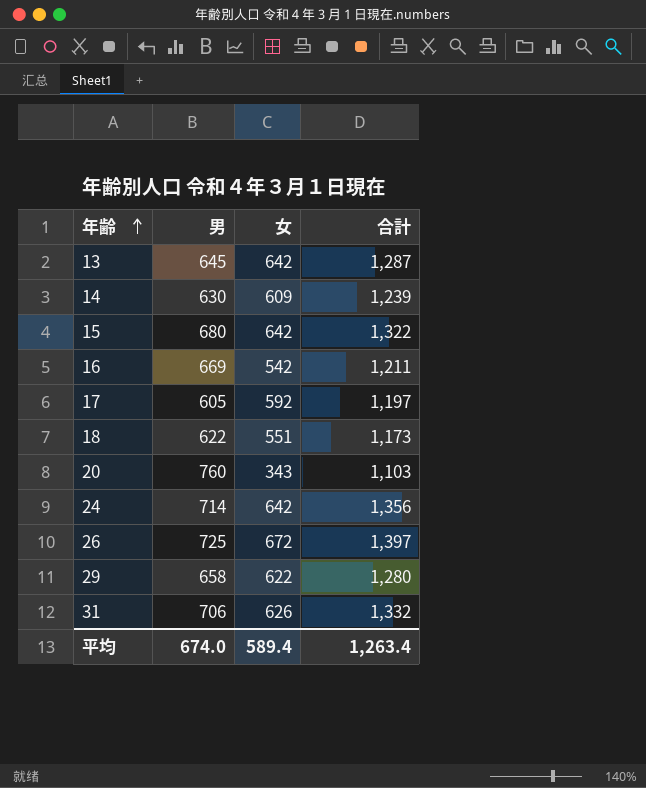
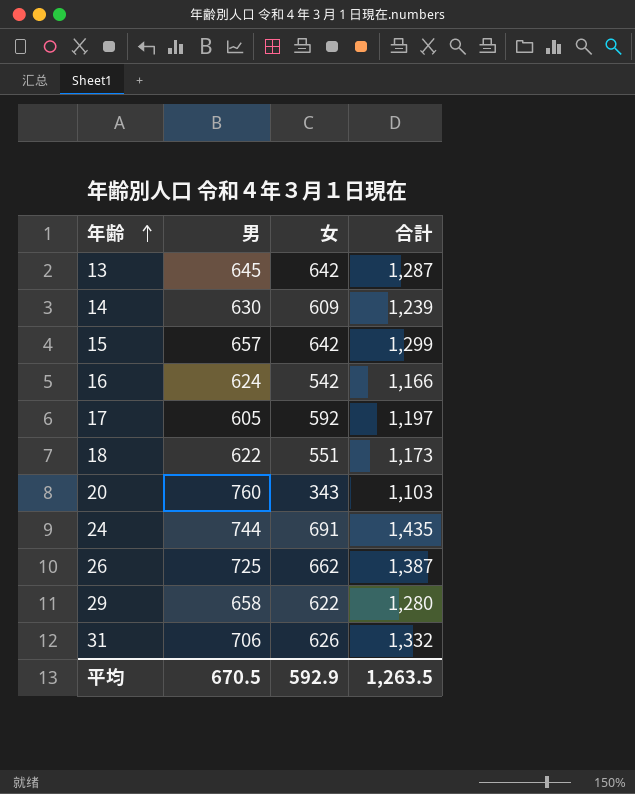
15 | 男: 680 -> 657
15 | 合計: 1,322 -> 1,299
16 | 男: 669 -> 624
16 | 合計: 1,211 -> 1,166
24 | 男: 714 -> 744
24 | 女: 642 -> 691
24 | 合計: 1,356 -> 1,435
26 | 女: 672 -> 662
26 | 合計: 1,397 -> 1,387
平均 | 男: 674.0 -> 670.5
平均 | 女: 589.4 -> 592.9
平均 | 合計: 1,263.4 -> 1,263.5

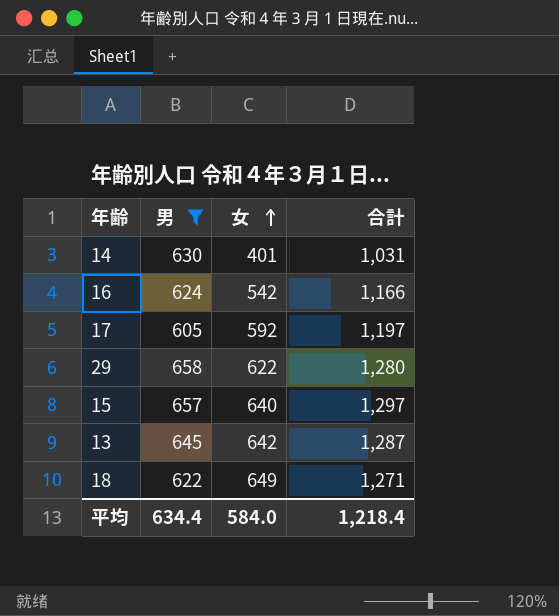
filter: none -> 男 <= 658
row order: 年齢 ascending -> 女 ascending
14 | 女: 609 -> 401
14 | 合計: 1,239 -> 1,031
15 | 女: 642 -> 640
15 | 合計: 1,299 -> 1,297
18 | 女: 551 -> 649
18 | 合計: 1,173 -> 1,271
平均 | 男: 670.5 -> 634.4
平均 | 女: 592.9 -> 584.0
平均 | 合計: 1,263.5 -> 1,218.4

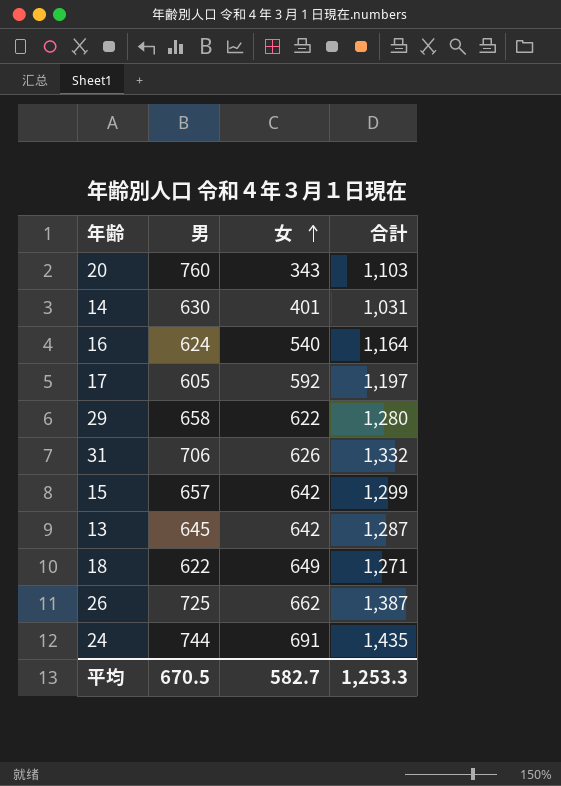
filter: 男 <= 658 -> none
16 | 女: 542 -> 540
16 | 合計: 1,166 -> 1,164
15 | 女: 640 -> 642
15 | 合計: 1,297 -> 1,299
平均 | 男: 634.4 -> 670.5
平均 | 女: 584.0 -> 582.7
平均 | 合計: 1,218.4 -> 1,253.3

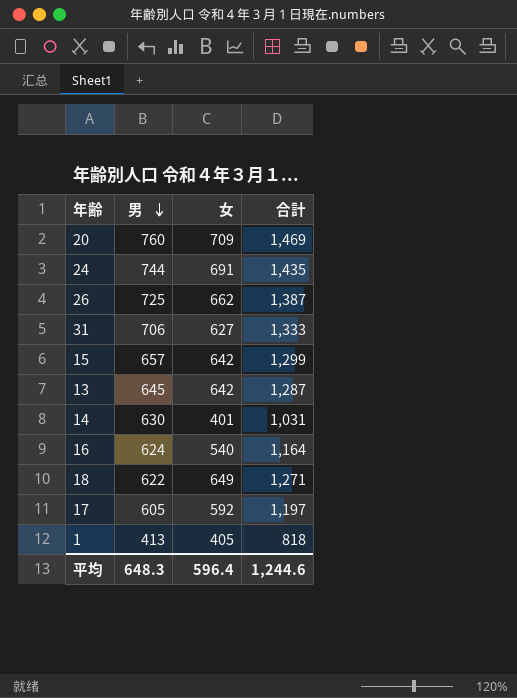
row order: 女 ascending -> 男 descending
row 29: 658 | 622 | 1,280 -> none
20 | 女: 343 -> 709
20 | 合計: 1,103 -> 1,469
31 | 女: 626 -> 627
31 | 合計: 1,332 -> 1,333
row 1: none -> 413 | 405 | 818
平均 | 男: 670.5 -> 648.3
平均 | 女: 582.7 -> 596.4
平均 | 合計: 1,253.3 -> 1,244.6

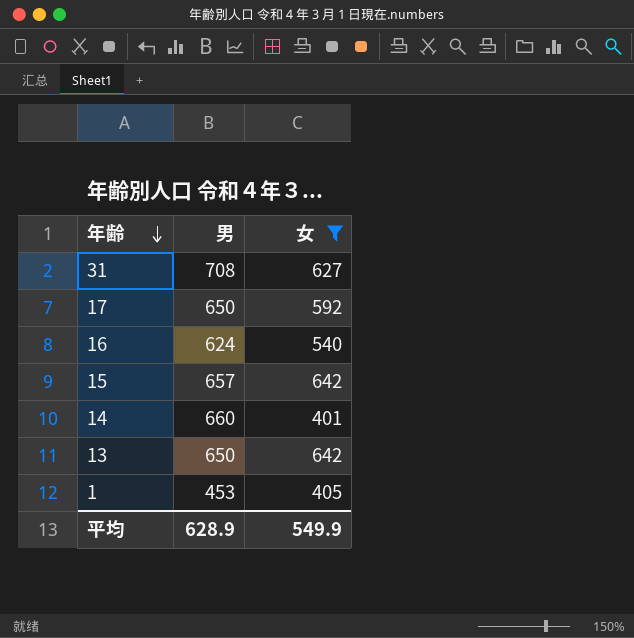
filter: none -> 女 <= 642
row order: 男 descending -> 年齢 descending
column 合計 | formula: [男] + [女] -> none
31 | 男: 706 -> 708
17 | 男: 605 -> 650
14 | 男: 630 -> 660
13 | 男: 645 -> 650
1 | 男: 413 -> 453
平均 | 男: 648.3 -> 628.9
平均 | 女: 596.4 -> 549.9

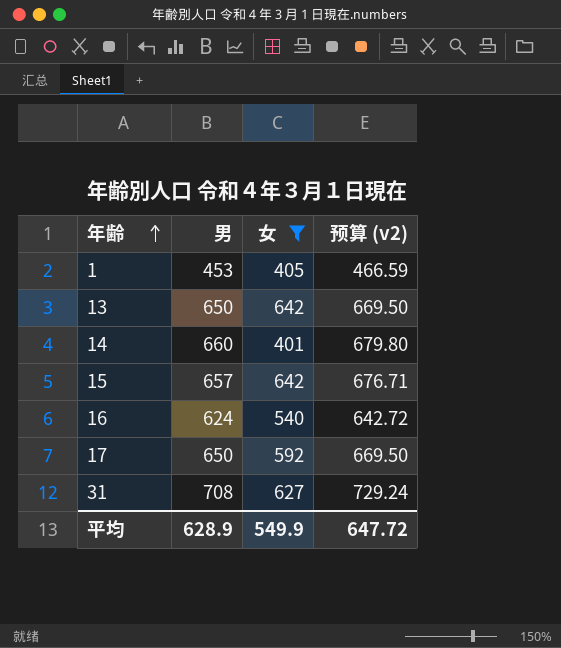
row order: 年齢 descending -> 年齢 ascending
column 预算 (v2) | formula: none -> [男] * 1.03

